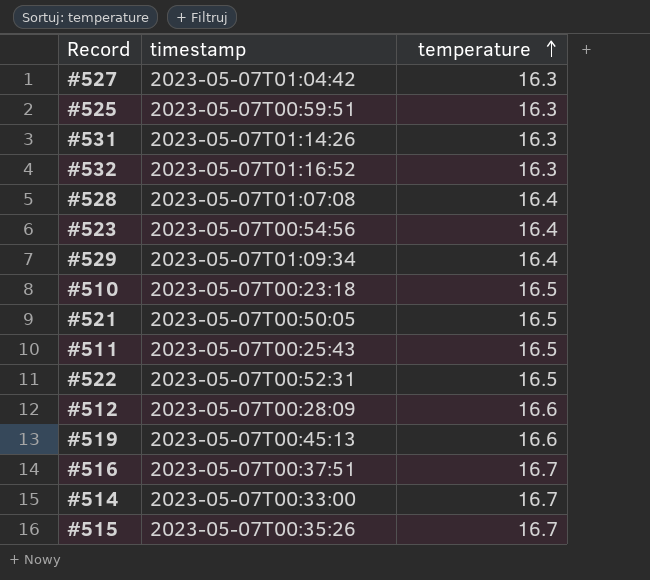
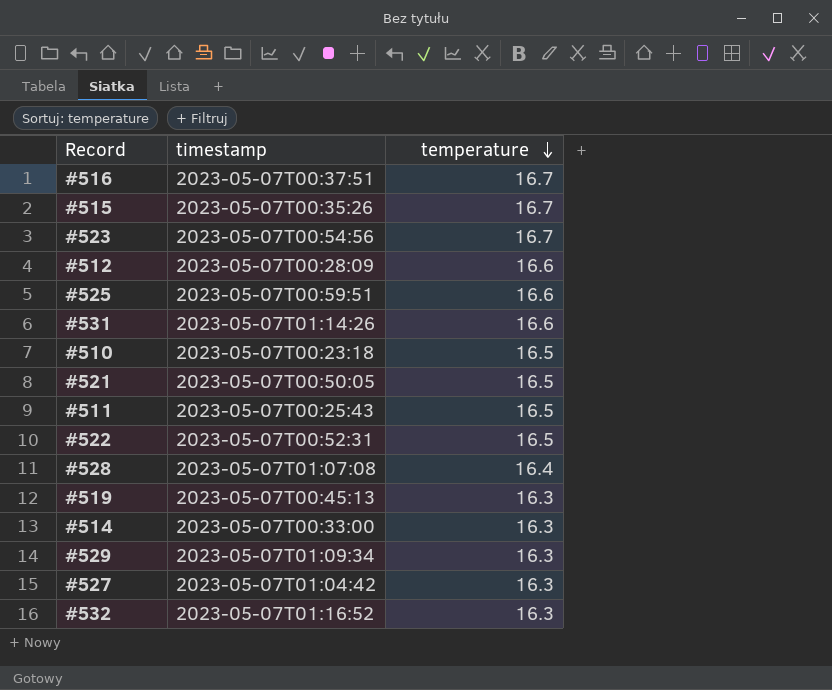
row order: temperature ascending -> temperature descending
#523 | temperature: 16.4 -> 16.7
#525 | temperature: 16.3 -> 16.6
#531 | temperature: 16.3 -> 16.6
#519 | temperature: 16.6 -> 16.3
#514 | temperature: 16.7 -> 16.3
#529 | temperature: 16.4 -> 16.3

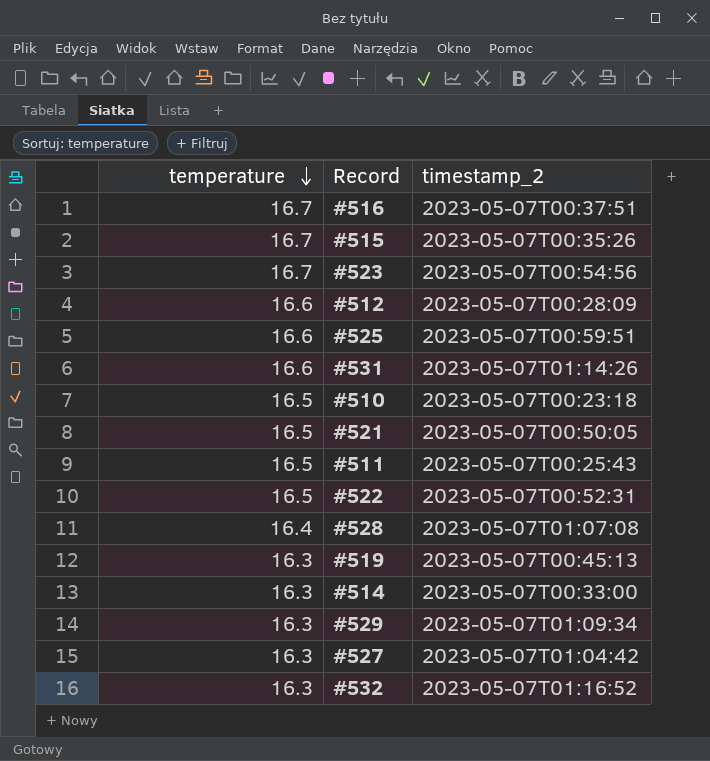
column temperature | position: 3 -> 1
column name: timestamp -> timestamp_2

